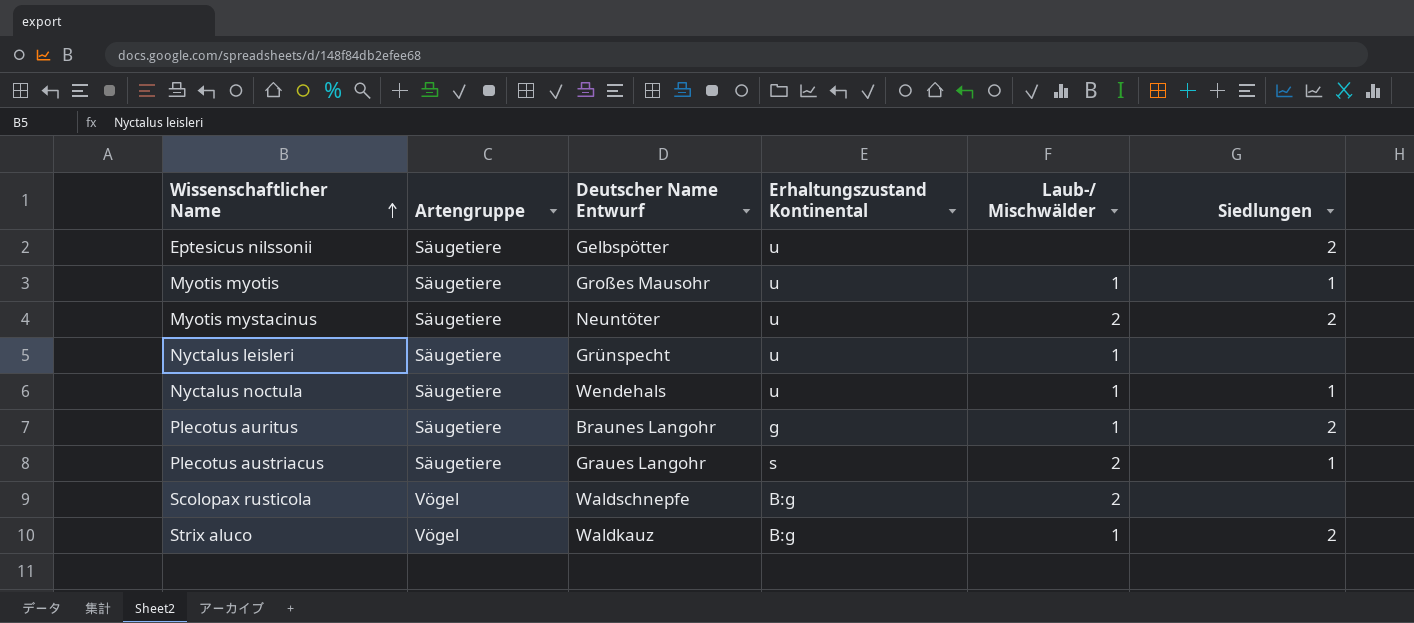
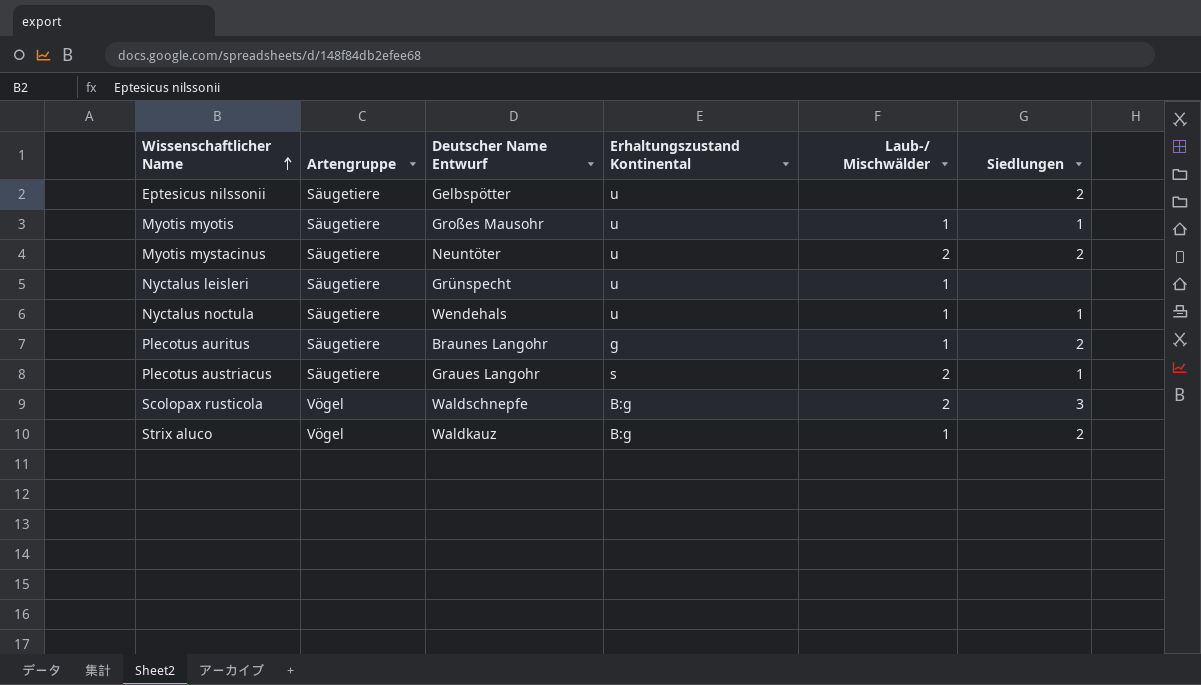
Scolopax rusticola | Siedlungen: none -> 3

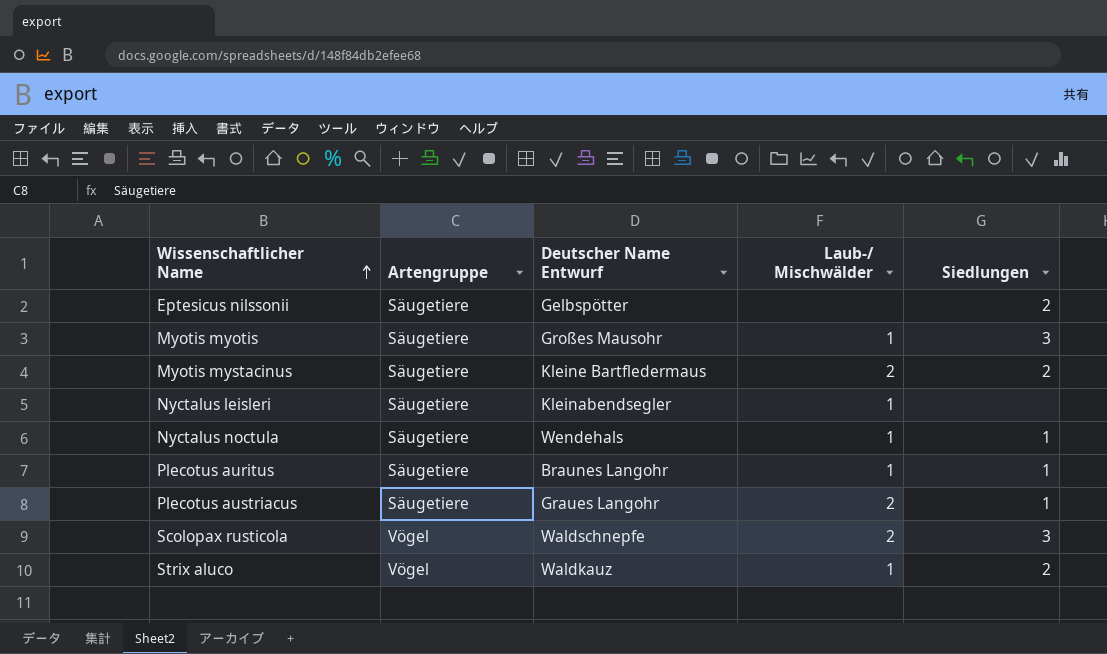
column Erhaltungszustand Kontinental | position: 4 -> none
Myotis myotis | Siedlungen: 1 -> 3
Myotis mystacinus | Deutscher Name Entwurf: Neuntöter -> Kleine Bartfledermaus
Nyctalus leisleri | Deutscher Name Entwurf: Grünspecht -> Kleinabendsegler
Plecotus auritus | Siedlungen: 2 -> 1

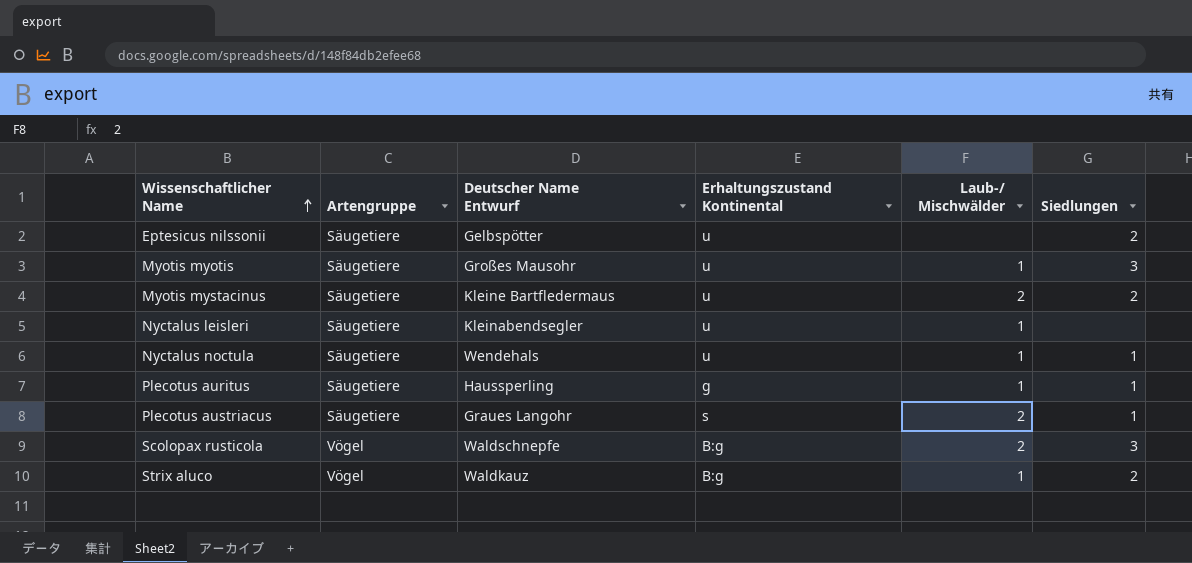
column Erhaltungszustand Kontinental | position: none -> 4
Plecotus auritus | Deutscher Name Entwurf: Braunes Langohr -> Haussperling

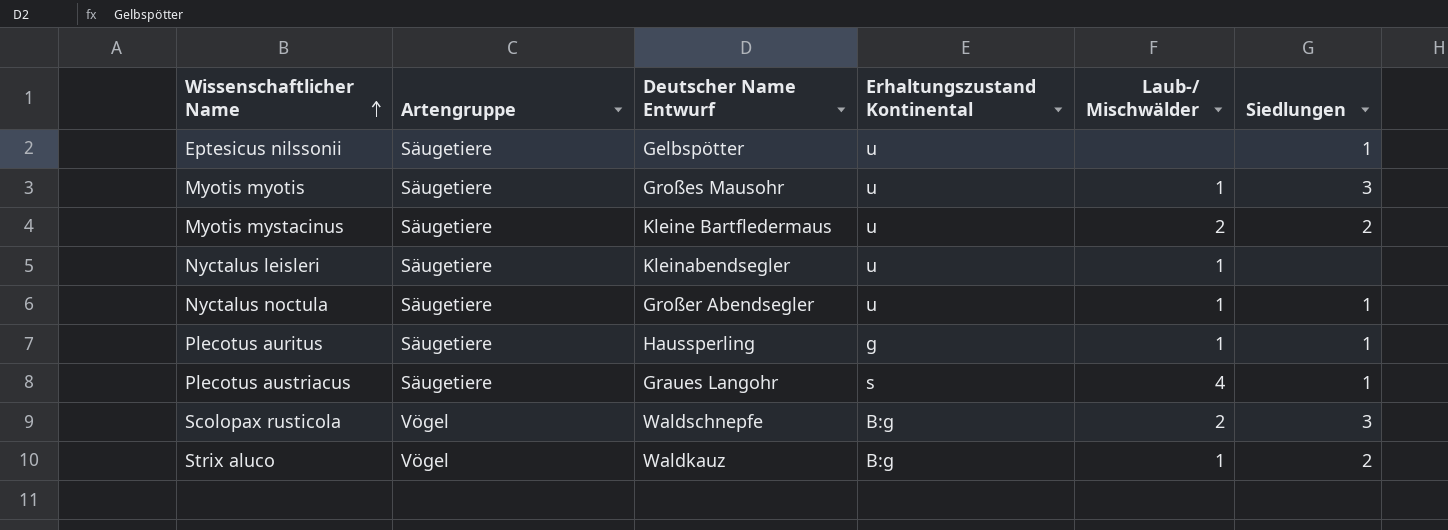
Eptesicus nilssonii | Siedlungen: 2 -> 1
Nyctalus noctula | Deutscher Name Entwurf: Wendehals -> Großer Abendsegler
Plecotus austriacus | Laub-/ Mischwälder: 2 -> 4

